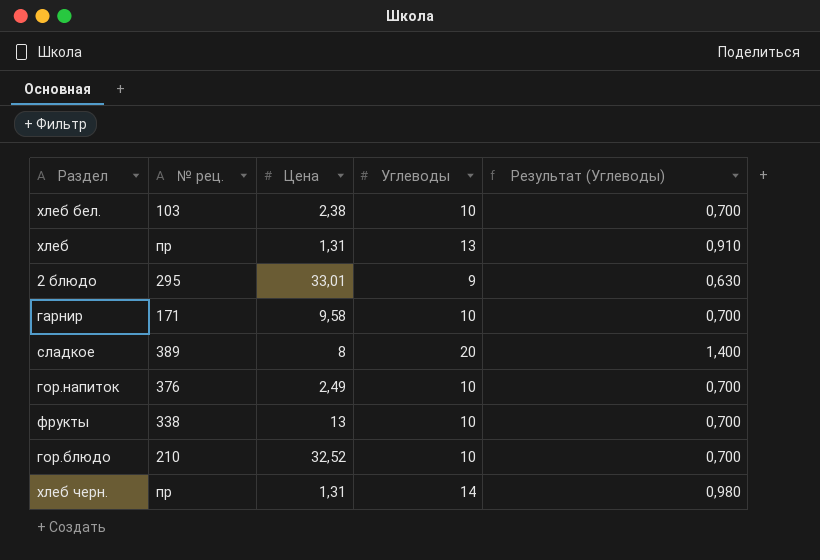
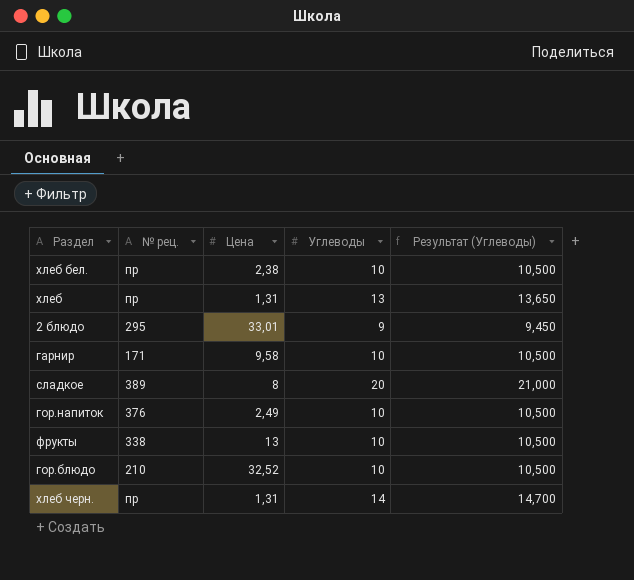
column Результат (Углеводы) | formula: [Углеводы] * 0,07 -> [Углеводы] * 1,05
хлеб бел. | № рец.: 103 -> пр

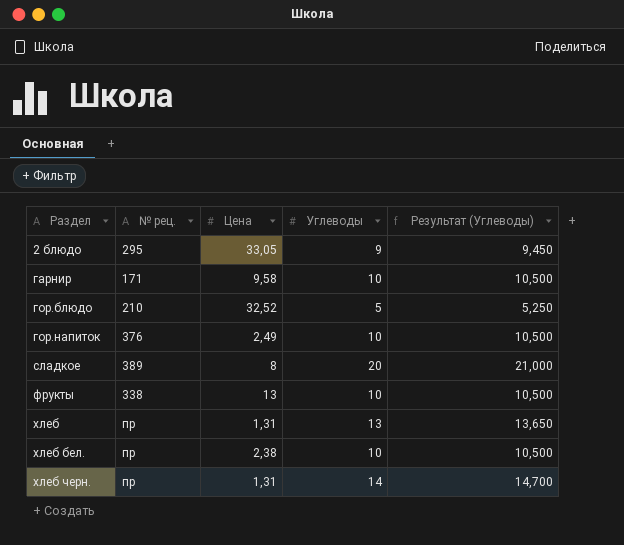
row order: none -> Раздел ascending
2 блюдо | Цена: 33,01 -> 33,05
гор.блюдо | Углеводы: 10 -> 5
гор.блюдо | Результат (Углеводы): 10,500 -> 5,250

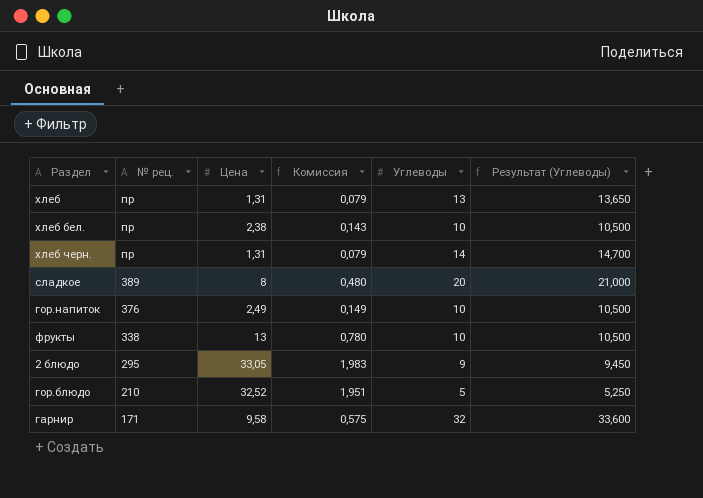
row order: Раздел ascending -> № рец. descending
column Комиссия | formula: none -> [Цена] * 0,06
гарнир | Углеводы: 10 -> 32
гарнир | Результат (Углеводы): 10,500 -> 33,600

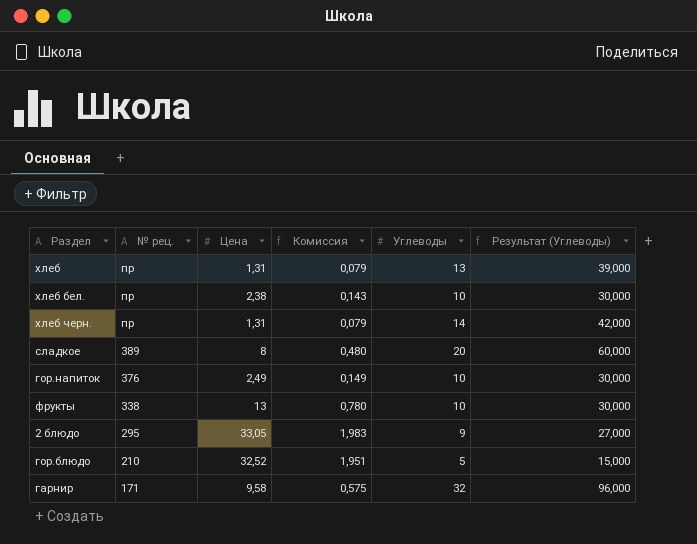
column Результат (Углеводы) | formula: [Углеводы] * 1,05 -> [Углеводы] * 3

